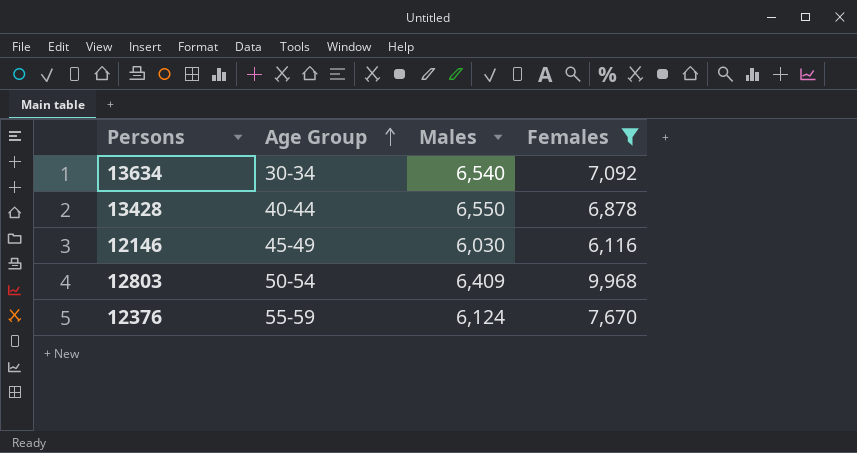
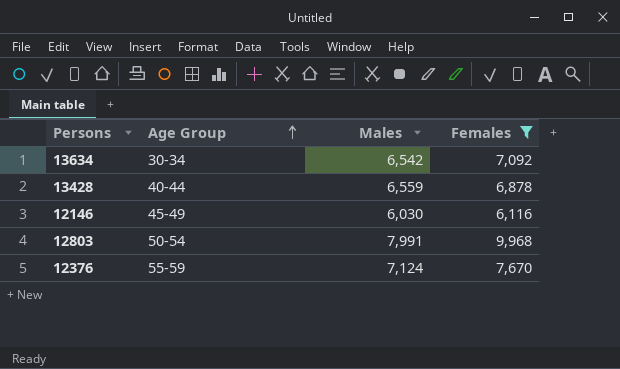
13634 | Males: 6,540 -> 6,542
13428 | Males: 6,550 -> 6,559
12803 | Males: 6,409 -> 7,991
12376 | Males: 6,124 -> 7,124

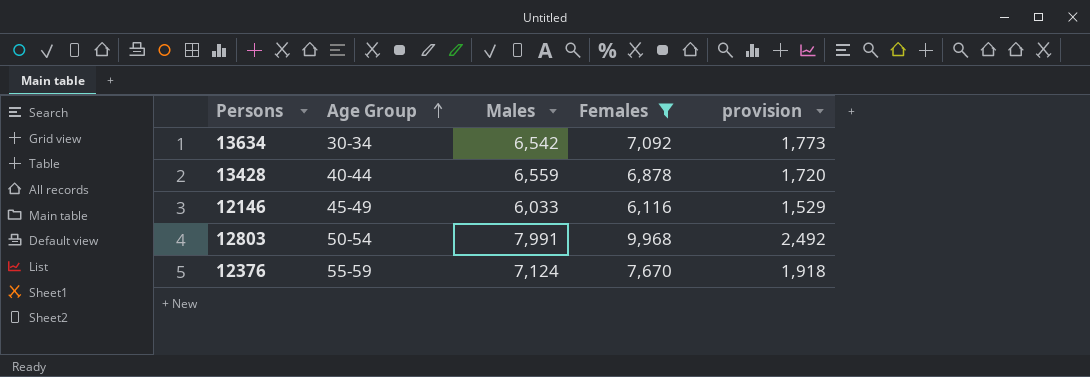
column provision | formula: none -> [Females] * 0.25
12146 | Males: 6,030 -> 6,033

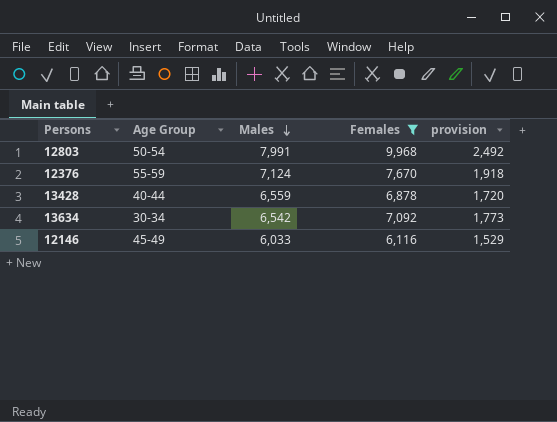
row order: Age Group ascending -> Males descending

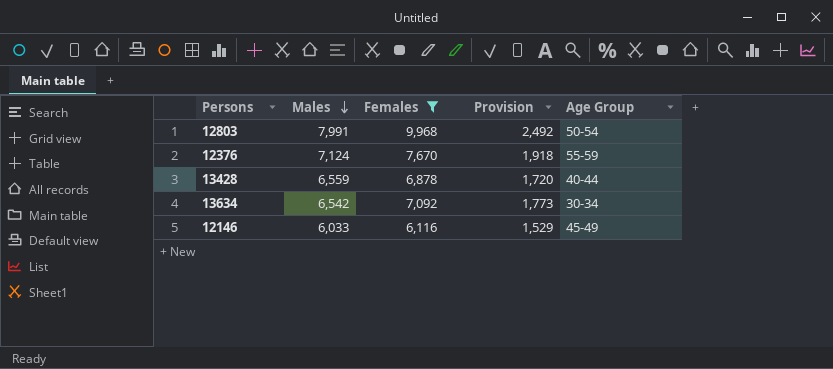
column name: provision -> Provision
column Age Group | position: 2 -> 5

